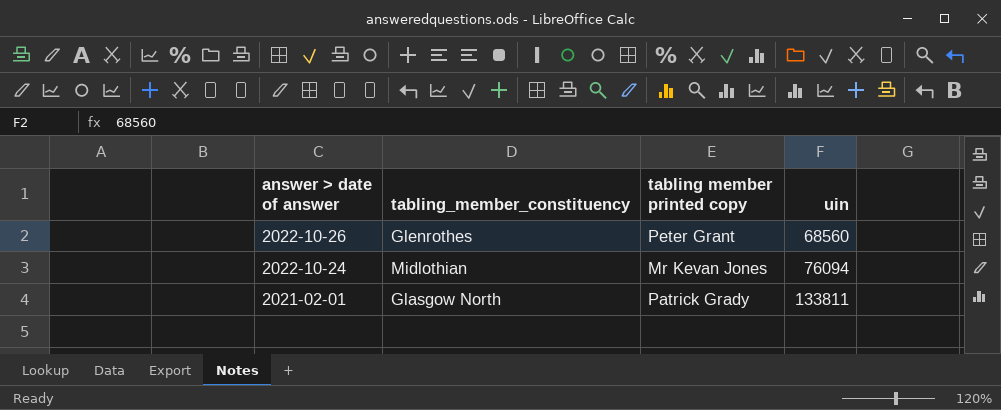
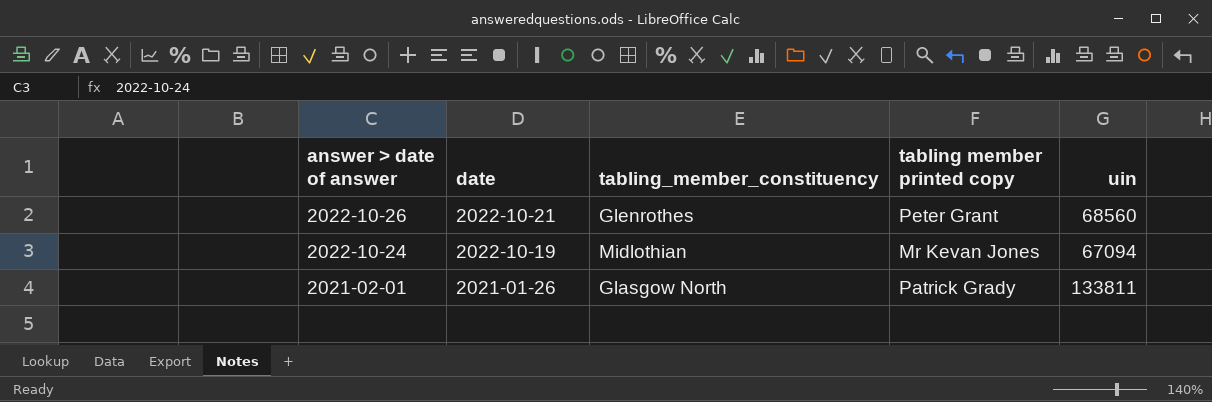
column date | position: none -> 2
2022-10-24 | uin: 76094 -> 67094

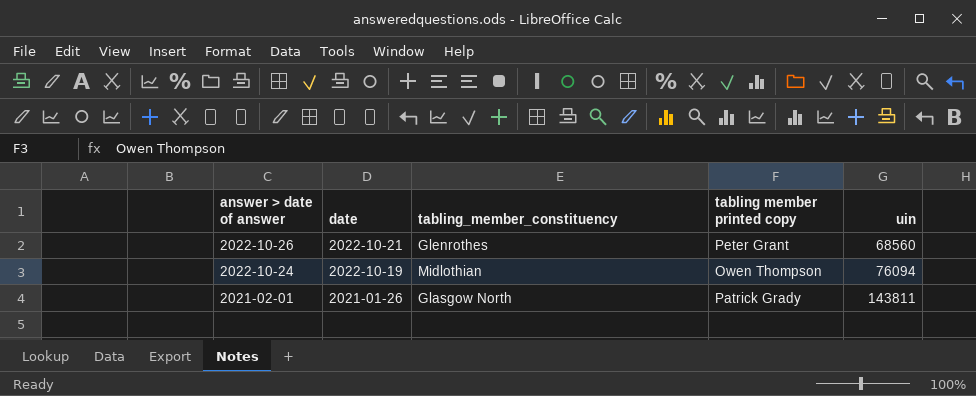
2022-10-24 | tabling member printed copy: Mr Kevan Jones -> Owen Thompson
2022-10-24 | uin: 67094 -> 76094
2021-02-01 | uin: 133811 -> 143811

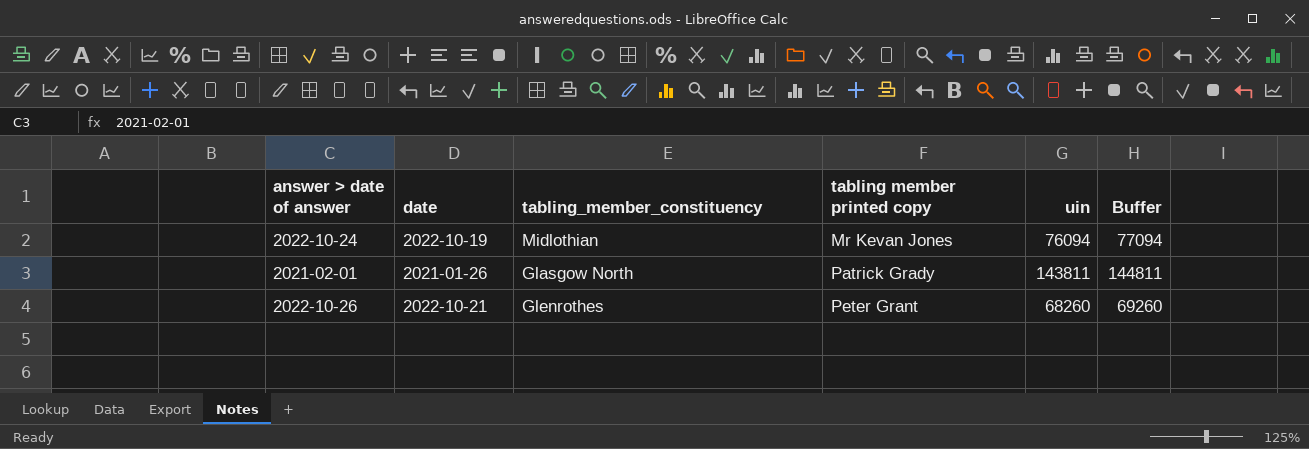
row order: answer > date of answer descending -> tabling member printed copy ascending
column Buffer | formula: none -> [uin] + 1000
2022-10-24 | tabling member printed copy: Owen Thompson -> Mr Kevan Jones
2022-10-26 | uin: 68560 -> 68260

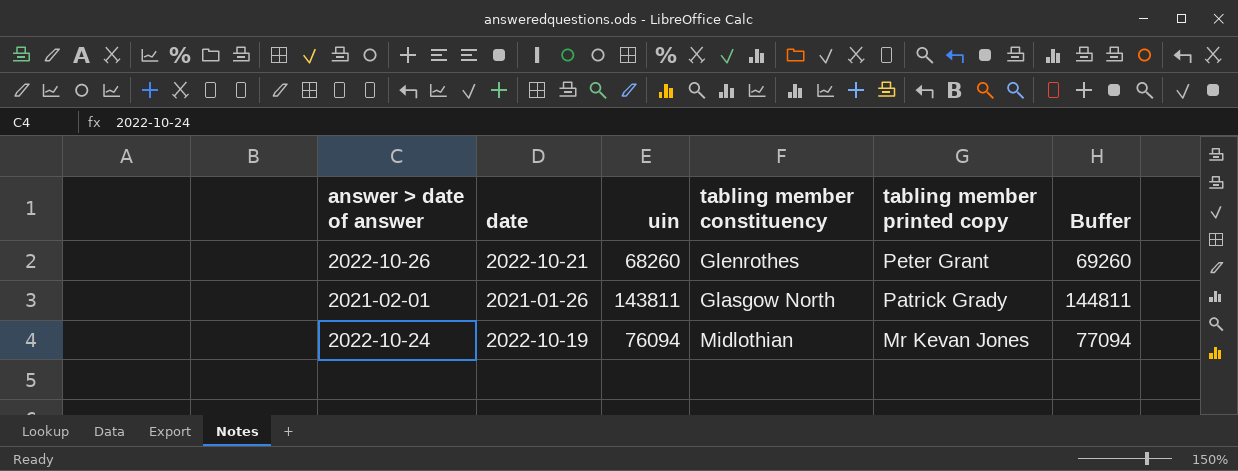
row order: tabling member printed copy ascending -> tabling member printed copy descending
column uin | position: 5 -> 3
column name: tabling_member_constituency -> tabling member constituency

